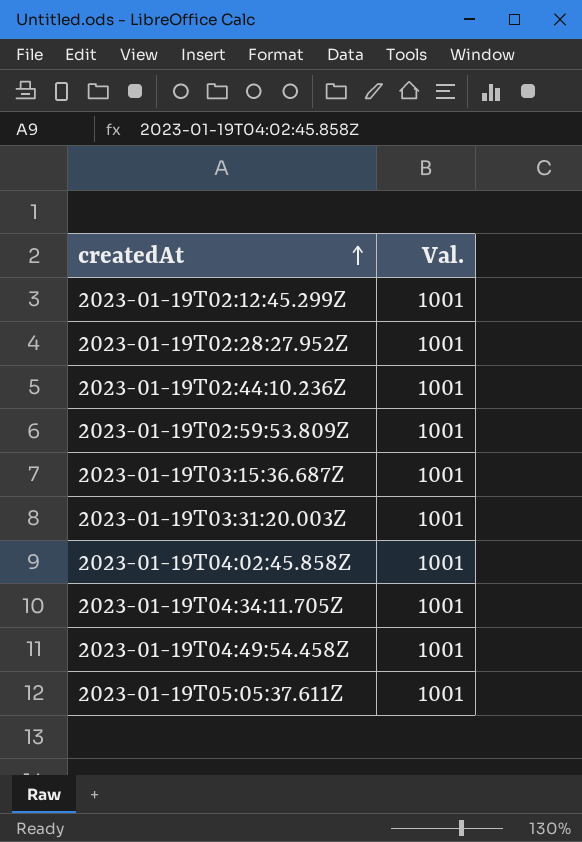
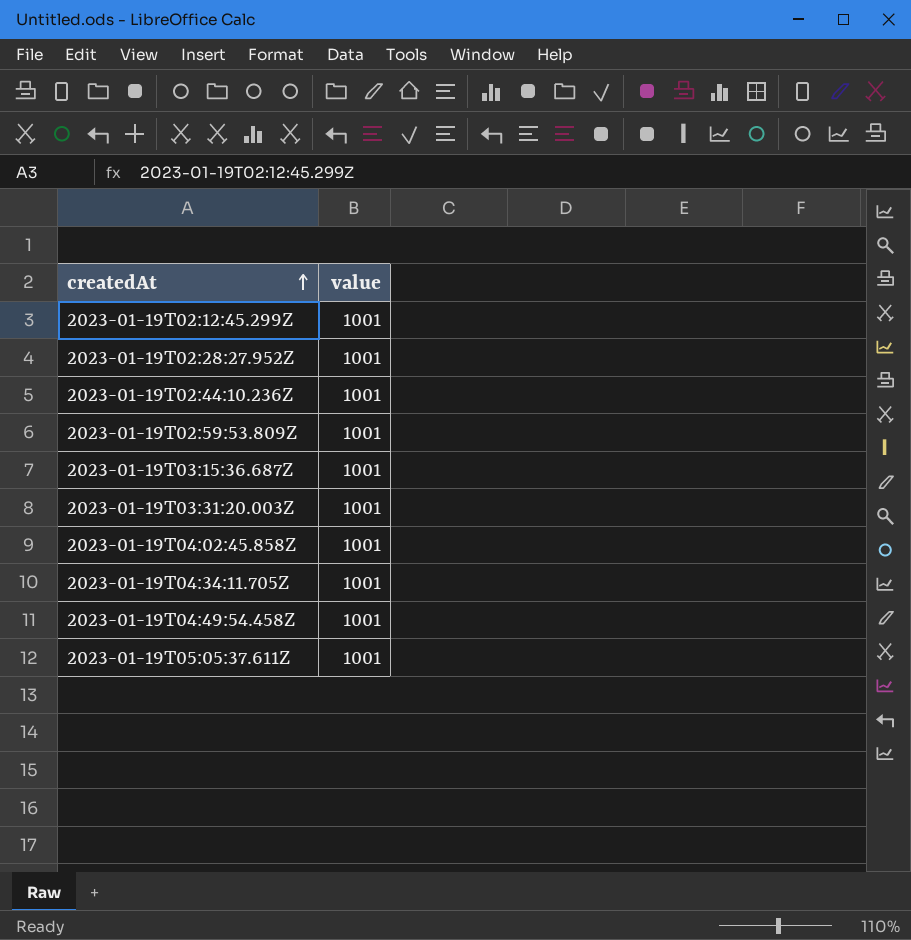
column name: Val. -> value

